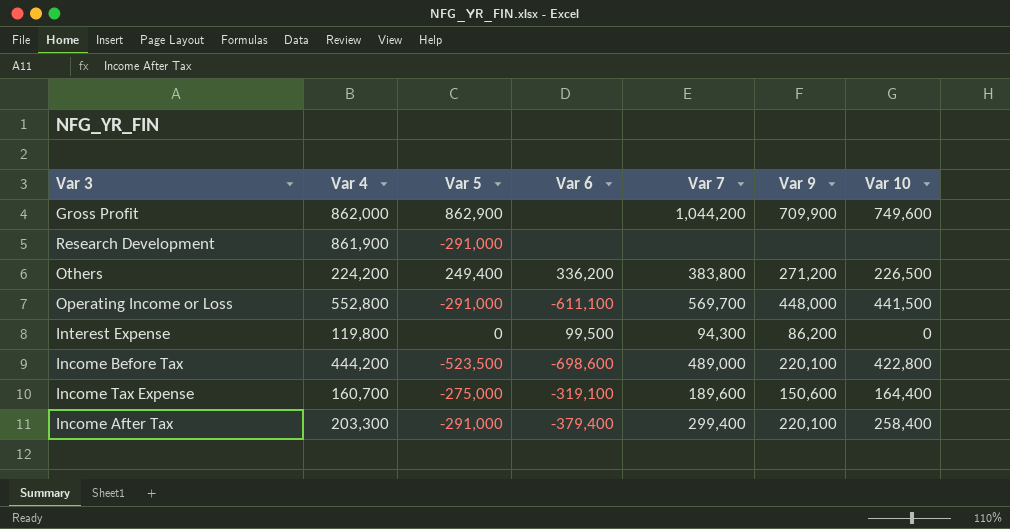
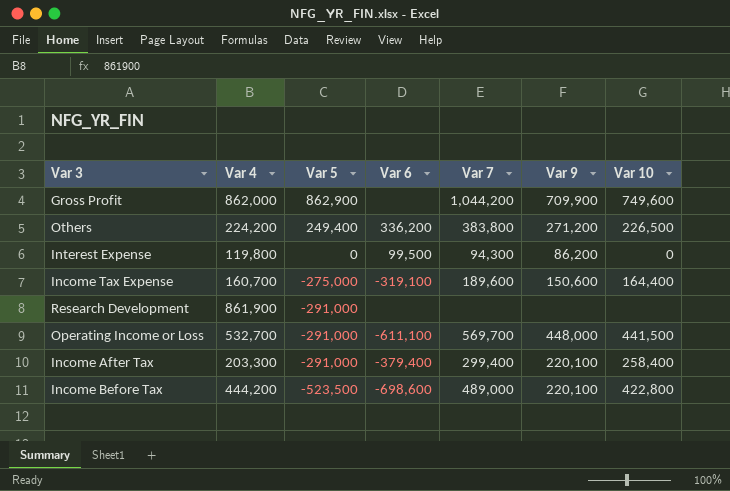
row order: none -> Var 5 descending
Operating Income or Loss | Var 4: 552,800 -> 532,700

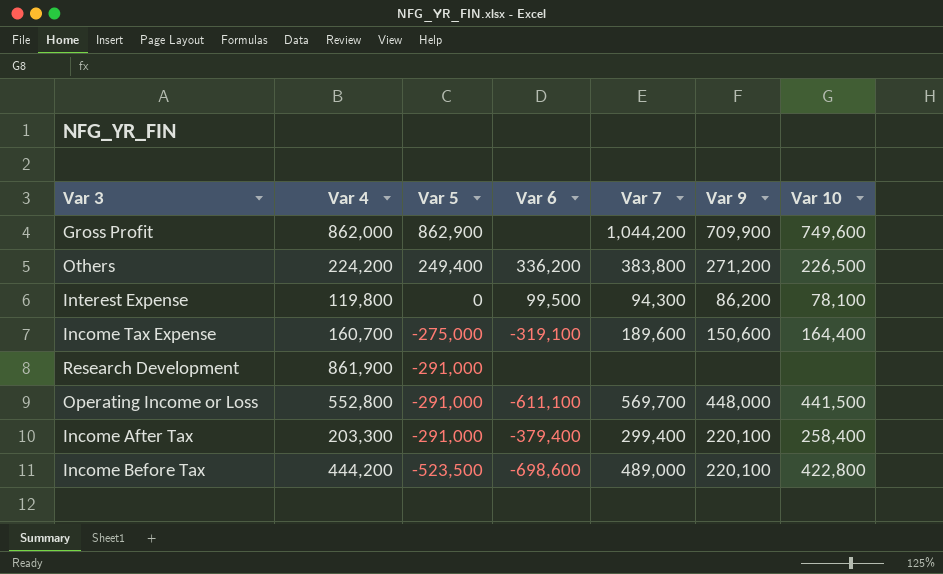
Interest Expense | Var 10: 0 -> 78,100
Operating Income or Loss | Var 4: 532,700 -> 552,800

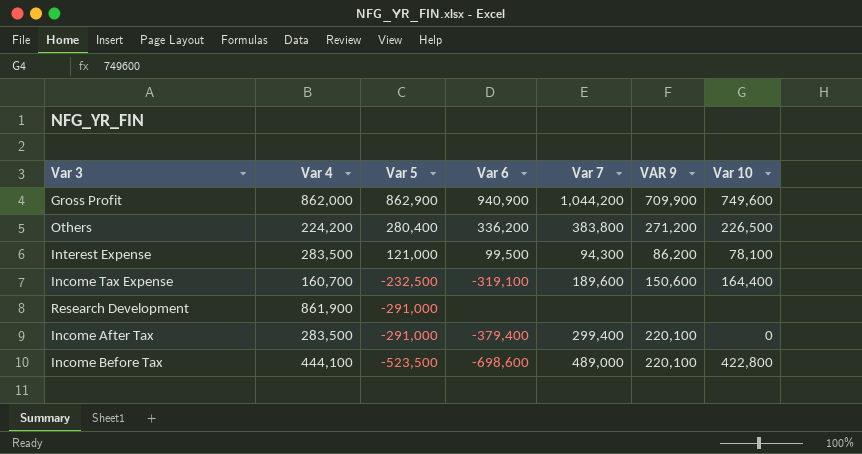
column name: Var 9 -> VAR 9
row Operating Income or Loss: 552,800 | -291,000 | -611,100 | 569,700 | 448,000 | 441,500 -> none
Gross Profit | Var 6: none -> 940,900
Others | Var 5: 249,400 -> 280,400
Interest Expense | Var 4: 119,800 -> 283,500
Interest Expense | Var 5: 0 -> 121,000
Income Tax Expense | Var 5: -275,000 -> -232,500
Income After Tax | Var 4: 203,300 -> 283,500
Income After Tax | Var 10: 258,400 -> 0
Income Before Tax | Var 4: 444,200 -> 444,100

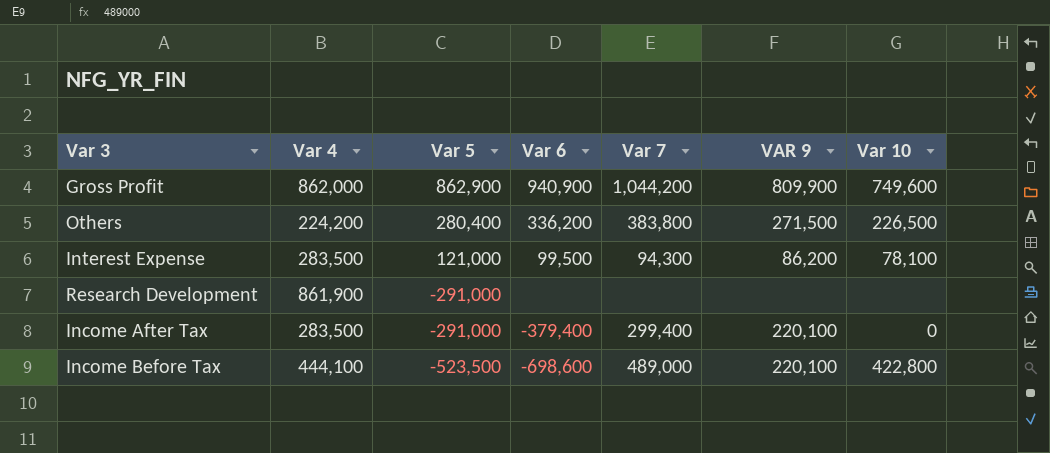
row Income Tax Expense: 160,700 | -232,500 | -319,100 | 189,600 | 150,600 | 164,400 -> none
Gross Profit | VAR 9: 709,900 -> 809,900
Others | VAR 9: 271,200 -> 271,500

